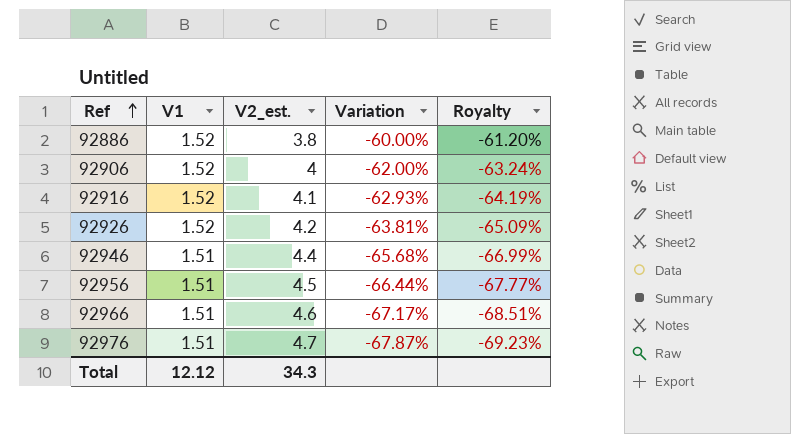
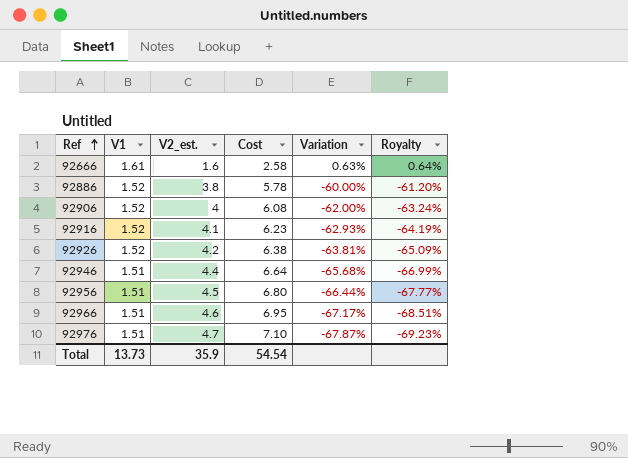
column Cost | formula: none -> [V1] * [V2_est.]
row 92666: none -> 1.61 | 1.6 | 2.58 | 0.63% | 0.64%
Total | V1: 12.12 -> 13.73
Total | V2_est.: 34.3 -> 35.9

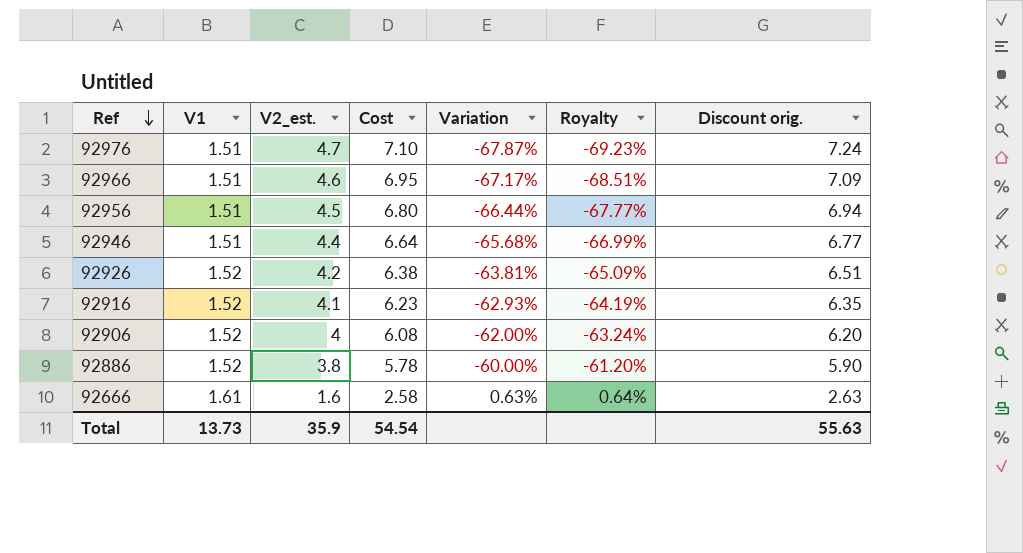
row order: Ref ascending -> Ref descending
column Discount orig. | formula: none -> [Cost] * 1.02

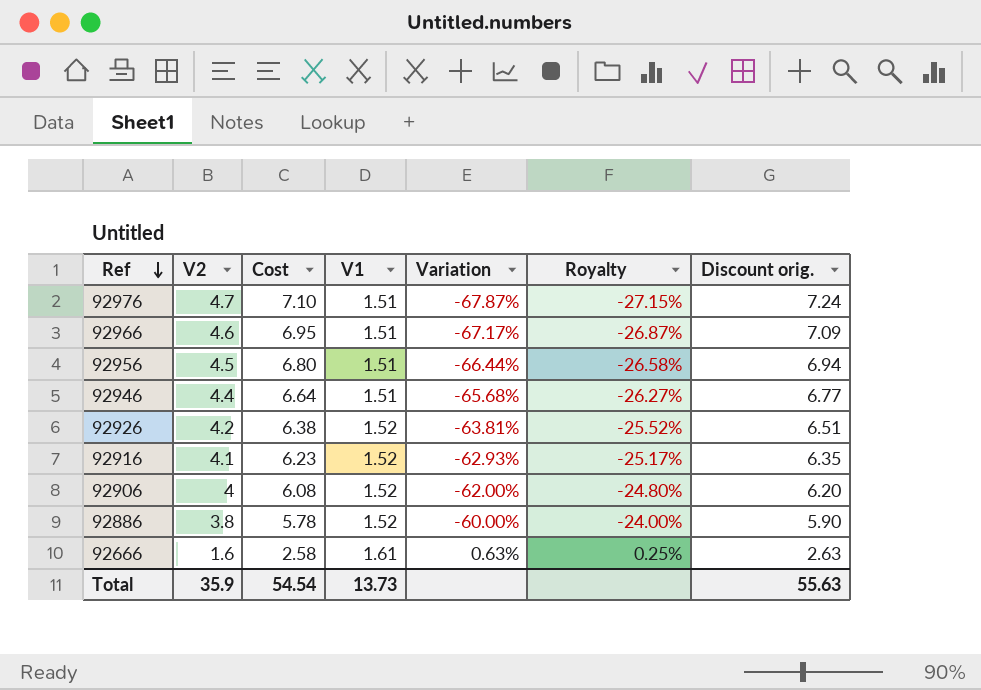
column name: V2_est. -> V2
column V1 | position: 2 -> 4
column Royalty | formula: [Variation] * 1.02 -> [Variation] * 0.4

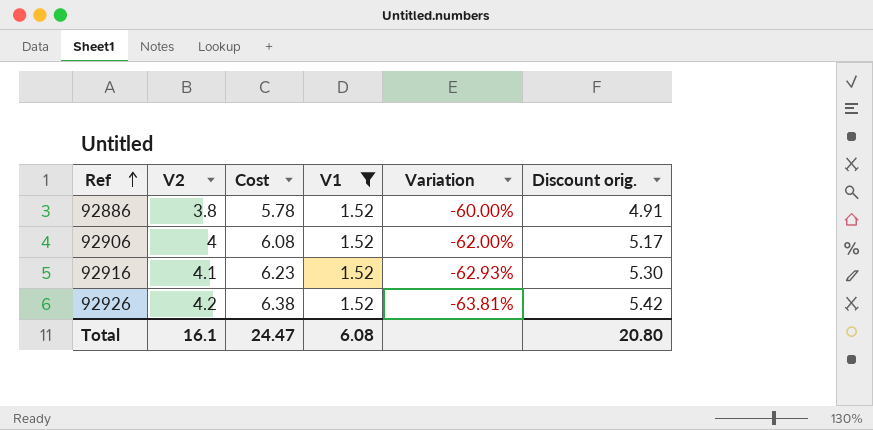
filter: none -> V1 = 1.52
row order: Ref descending -> Ref ascending
column Royalty | formula: [Variation] * 0.4 -> none
column Discount orig. | formula: [Cost] * 1.02 -> [Cost] * 0.85
Total | V2: 35.9 -> 16.1
Total | Cost: 54.54 -> 24.47
Total | V1: 13.73 -> 6.08
Total | Discount orig.: 55.63 -> 20.80

